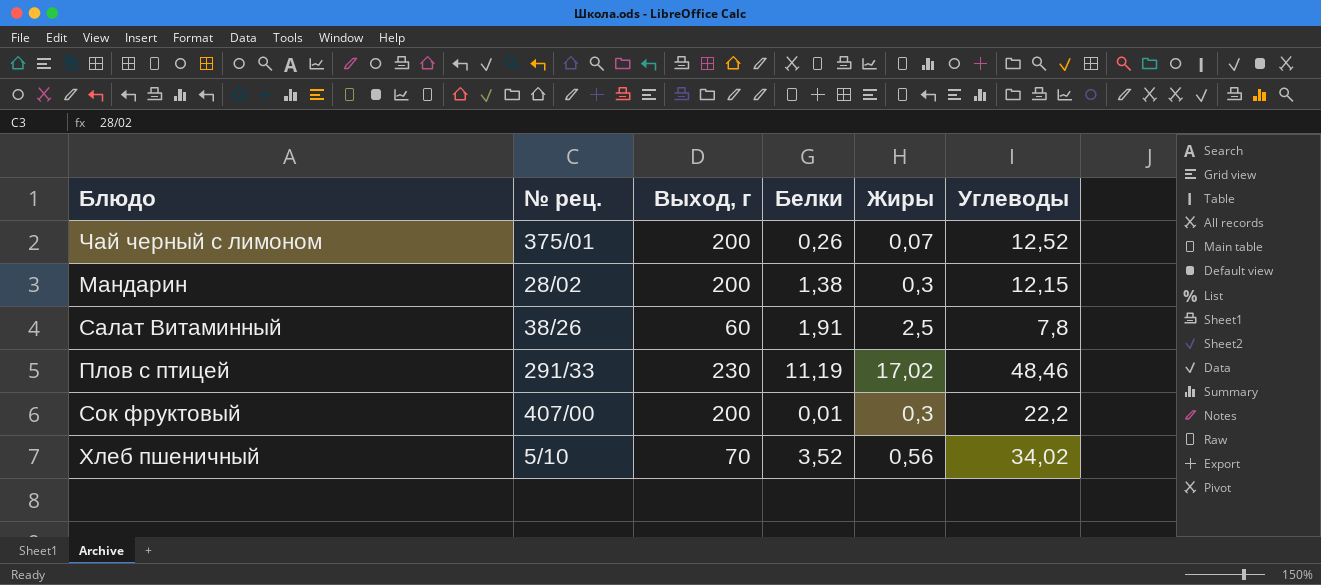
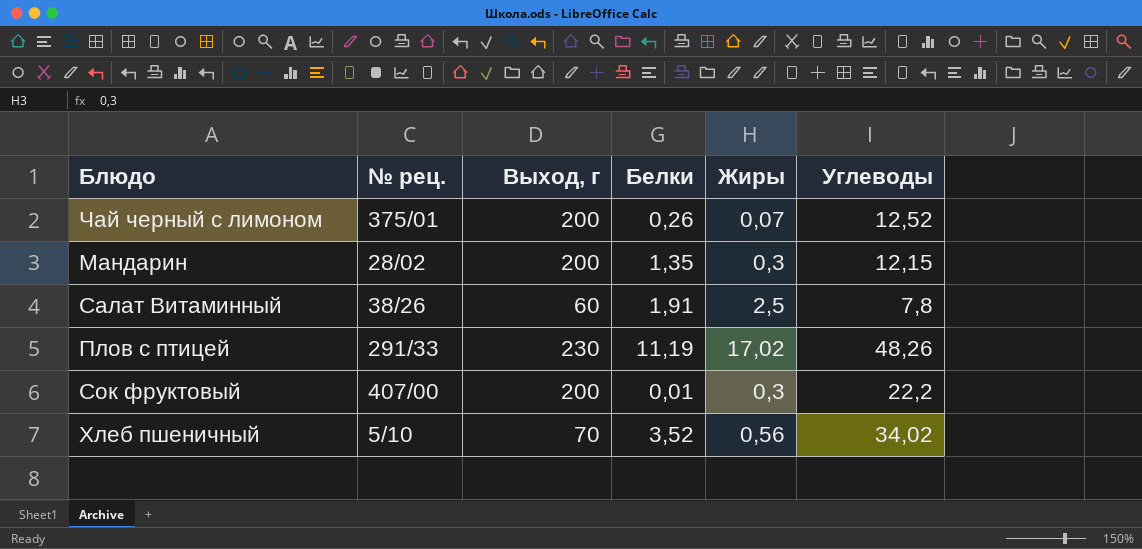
Мандарин | Белки: 1,38 -> 1,35
Плов с птицей | Углеводы: 48,46 -> 48,26

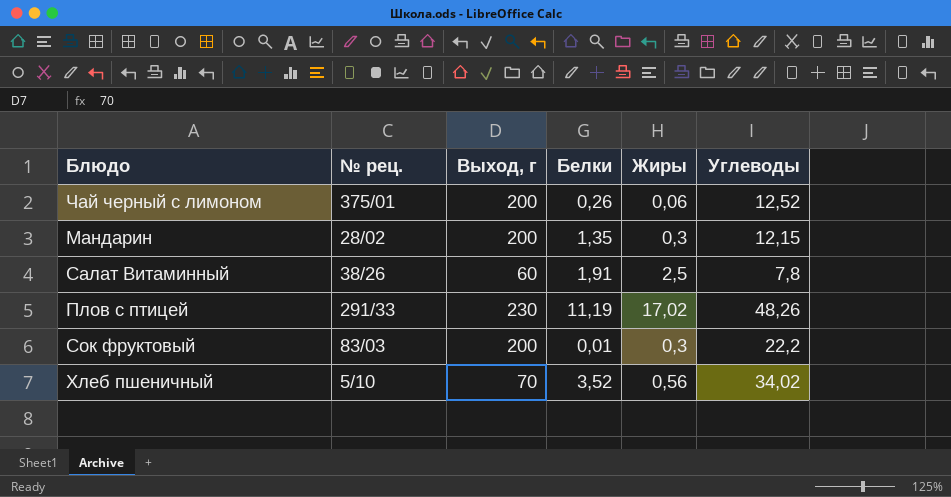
Чай черный с лимоном | Жиры: 0,07 -> 0,06
Сок фруктовый | № рец.: 407/00 -> 83/03

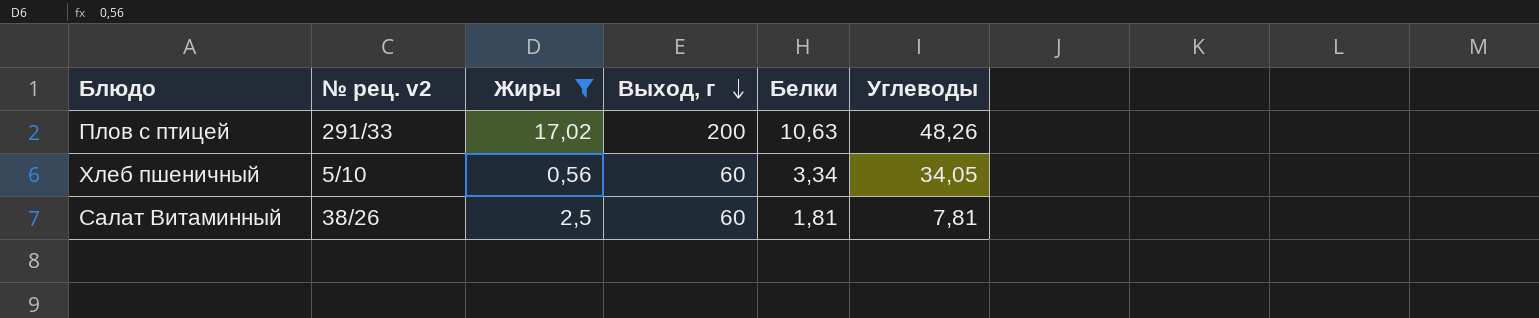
filter: none -> Жиры >= 0,56
row order: none -> Выход, г descending
column name: № рец. -> № рец. v2
column Жиры | position: 5 -> 3
Плов с птицей | Выход, г: 230 -> 200
Плов с птицей | Белки: 11,19 -> 10,63
Хлеб пшеничный | Выход, г: 70 -> 60
Хлеб пшеничный | Белки: 3,52 -> 3,34
Хлеб пшеничный | Углеводы: 34,02 -> 34,05
Салат Витаминный | Белки: 1,91 -> 1,81
Салат Витаминный | Углеводы: 7,8 -> 7,81

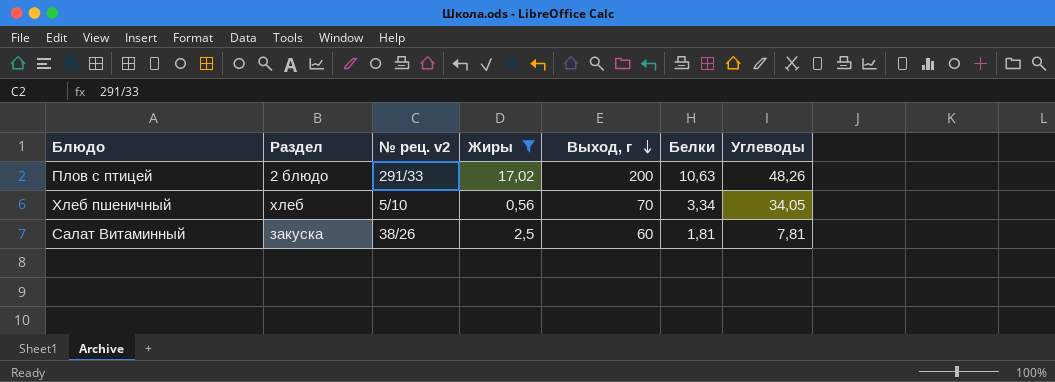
column Раздел | position: none -> 2
Хлеб пшеничный | Выход, г: 60 -> 70

